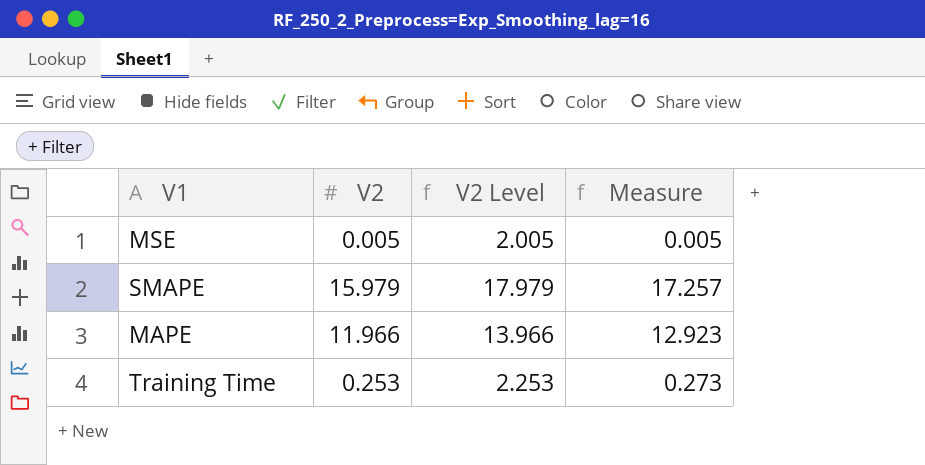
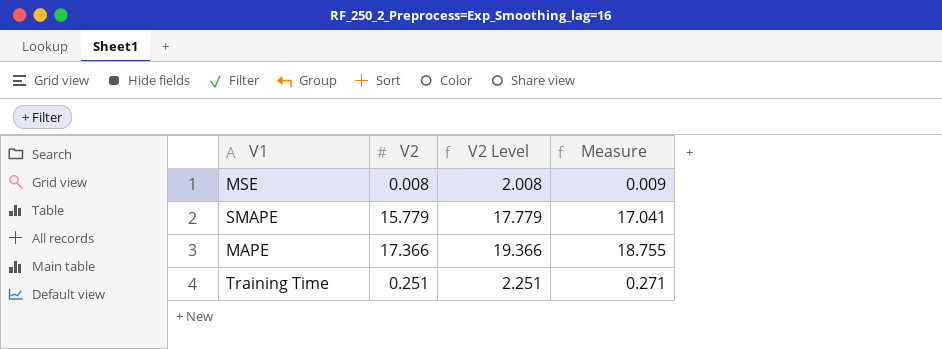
MSE | V2: 0.005 -> 0.008
MSE | V2 Level: 2.005 -> 2.008
MSE | Measure: 0.005 -> 0.009
SMAPE | V2: 15.979 -> 15.779
SMAPE | V2 Level: 17.979 -> 17.779
SMAPE | Measure: 17.257 -> 17.041
MAPE | V2: 11.966 -> 17.366
MAPE | V2 Level: 13.966 -> 19.366
MAPE | Measure: 12.923 -> 18.755
Training Time | V2: 0.253 -> 0.251
Training Time | V2 Level: 2.253 -> 2.251
Training Time | Measure: 0.273 -> 0.271

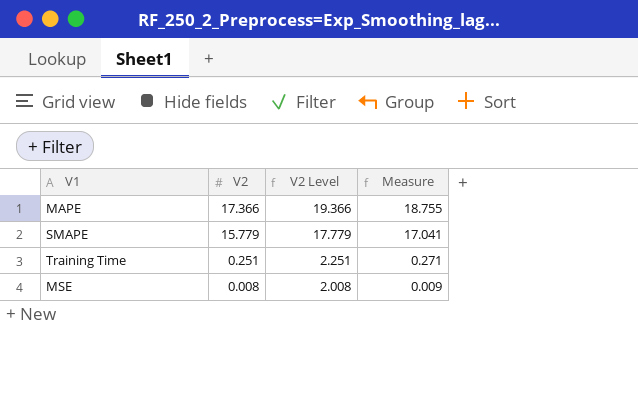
row order: none -> V2 descending

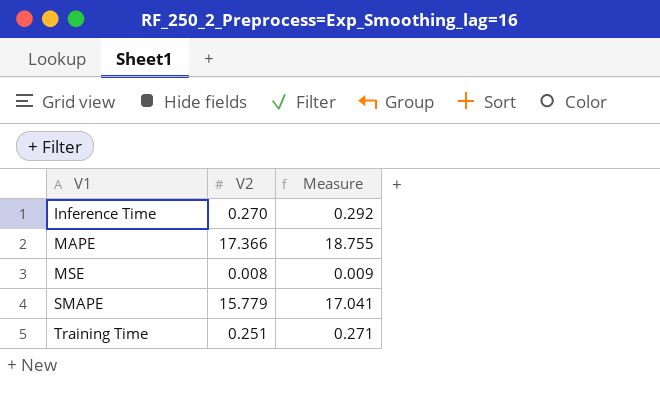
row order: V2 descending -> V1 ascending
column V2 Level | formula: [V2] + 2 -> none
row Inference Time: none -> 0.270 | 0.292

